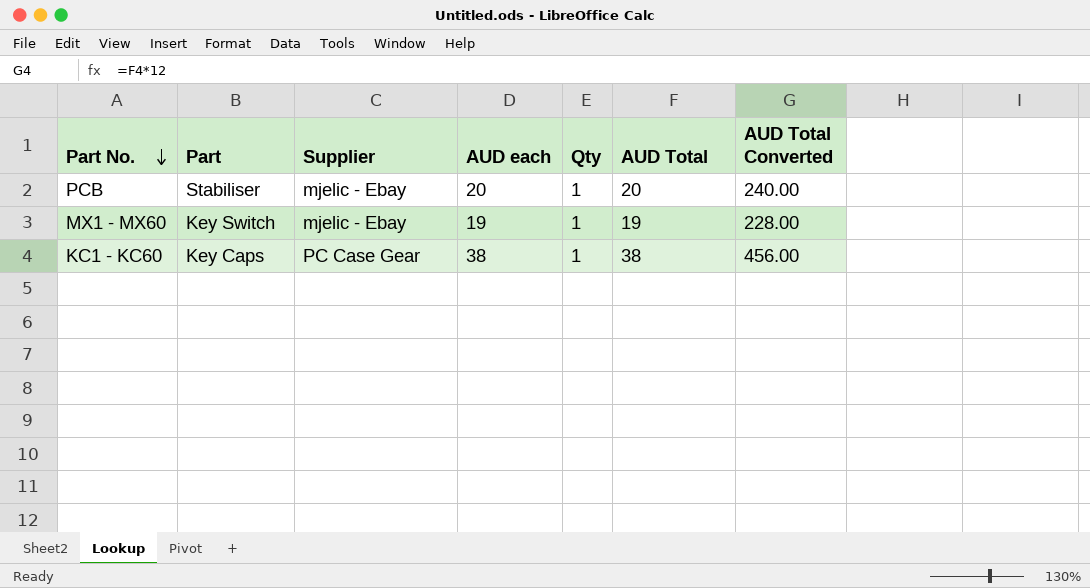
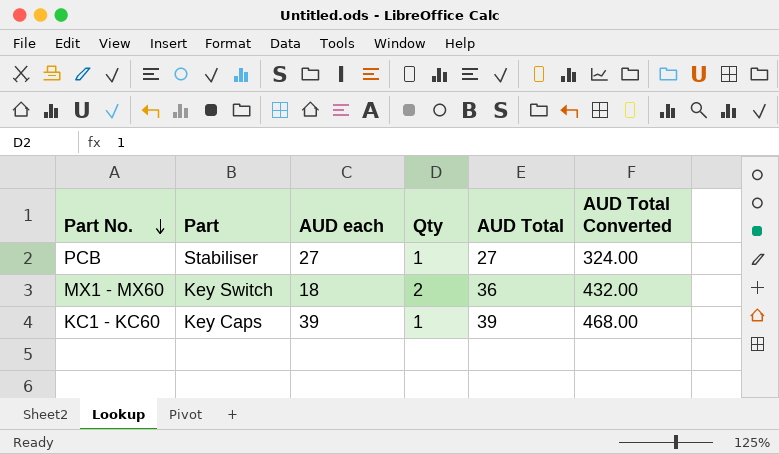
column Supplier | position: 3 -> none
PCB | AUD each: 20 -> 27
PCB | AUD Total: 20 -> 27
PCB | AUD Total Converted: 240.00 -> 324.00
MX1 - MX60 | AUD each: 19 -> 18
MX1 - MX60 | Qty: 1 -> 2
MX1 - MX60 | AUD Total: 19 -> 36
MX1 - MX60 | AUD Total Converted: 228.00 -> 432.00
KC1 - KC60 | AUD each: 38 -> 39
KC1 - KC60 | AUD Total: 38 -> 39
KC1 - KC60 | AUD Total Converted: 456.00 -> 468.00

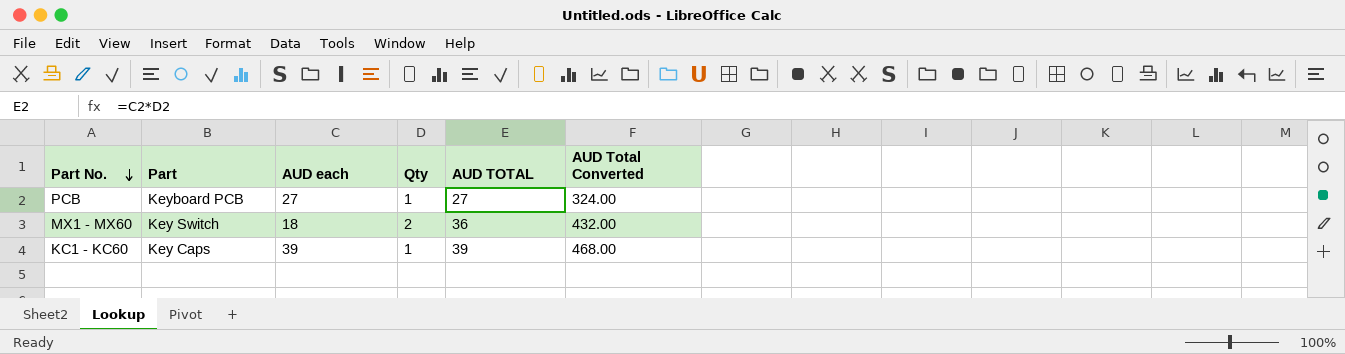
column name: AUD Total -> AUD TOTAL
PCB | Part: Stabiliser -> Keyboard PCB

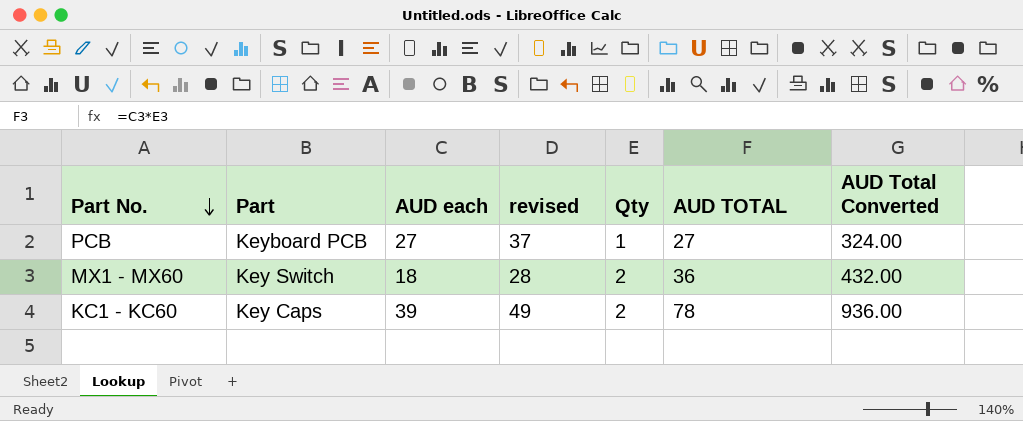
column revised | formula: none -> [AUD each] + 10
KC1 - KC60 | Qty: 1 -> 2
KC1 - KC60 | AUD TOTAL: 39 -> 78
KC1 - KC60 | AUD Total Converted: 468.00 -> 936.00

